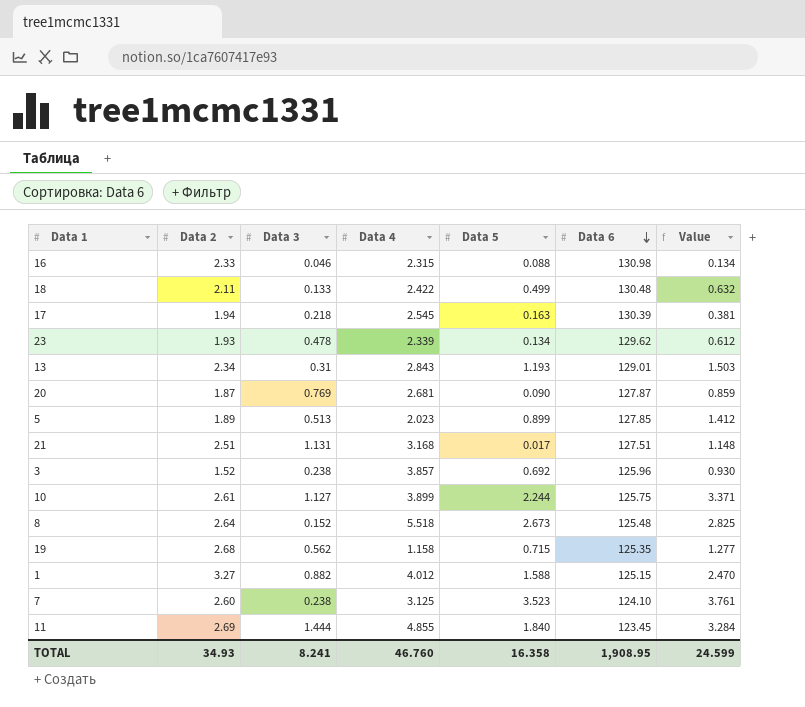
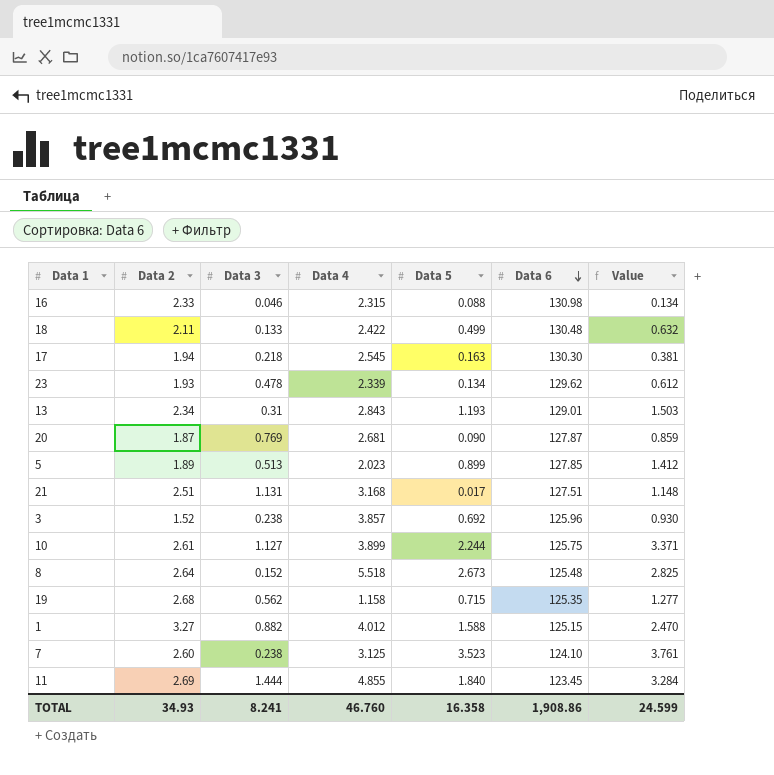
17 | Data 6: 130.39 -> 130.30
TOTAL | Data 6: 1,908.95 -> 1,908.86

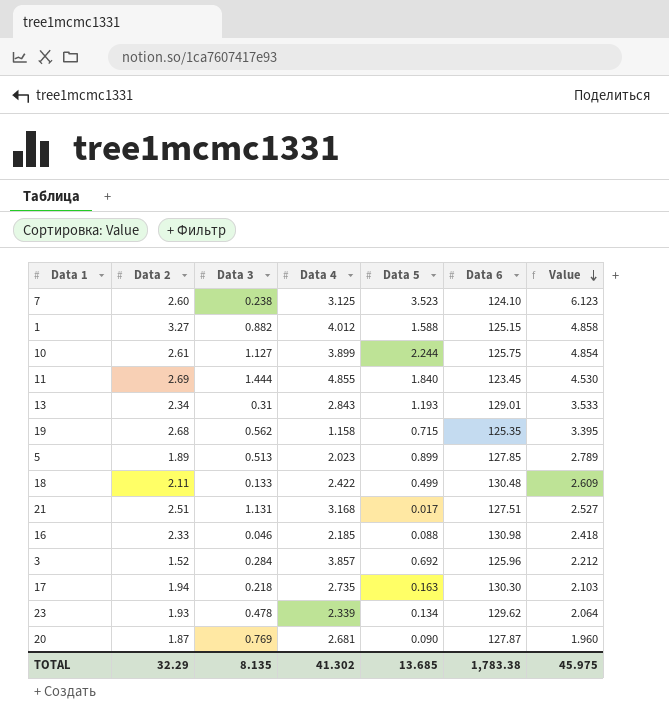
row order: Data 6 descending -> Value descending
column Value | formula: [Data 3] + [Data 5] -> [Data 2] + [Data 5]
row 8: 2.64 | 0.152 | 5.518 | 2.673 | 125.48 | 2.825 -> none
16 | Data 4: 2.315 -> 2.185
3 | Data 3: 0.238 -> 0.284
17 | Data 4: 2.545 -> 2.735
TOTAL | Data 2: 34.93 -> 32.29
TOTAL | Data 3: 8.241 -> 8.135
TOTAL | Data 4: 46.760 -> 41.302
TOTAL | Data 5: 16.358 -> 13.685
TOTAL | Data 6: 1,908.86 -> 1,783.38
TOTAL | Value: 24.599 -> 45.975

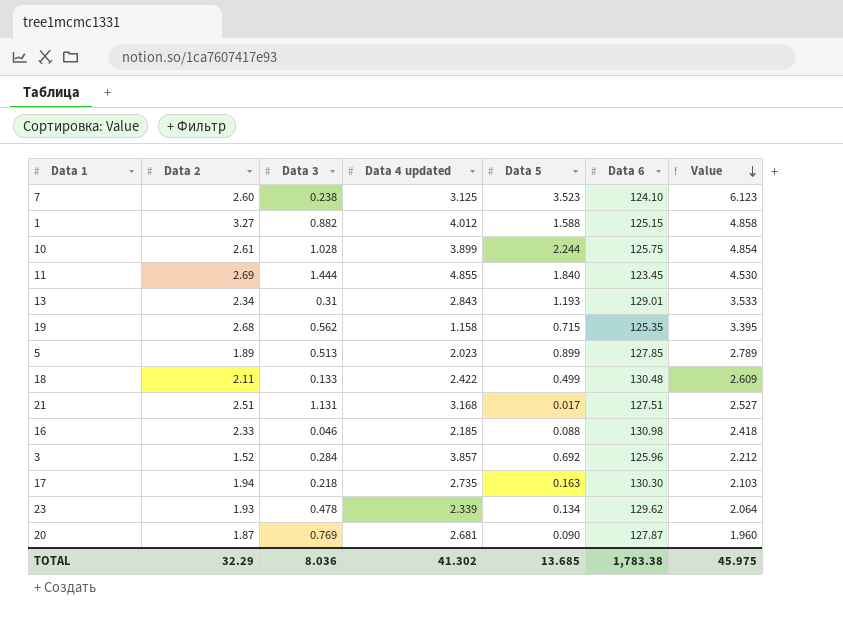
column name: Data 4 -> Data 4 updated
10 | Data 3: 1.127 -> 1.028
TOTAL | Data 3: 8.135 -> 8.036

